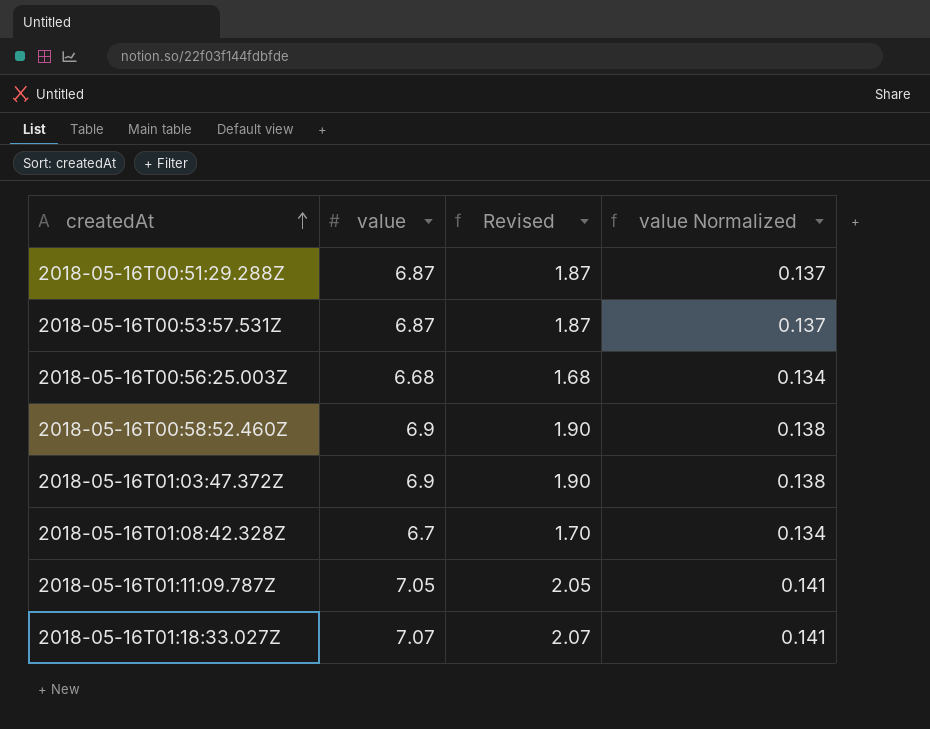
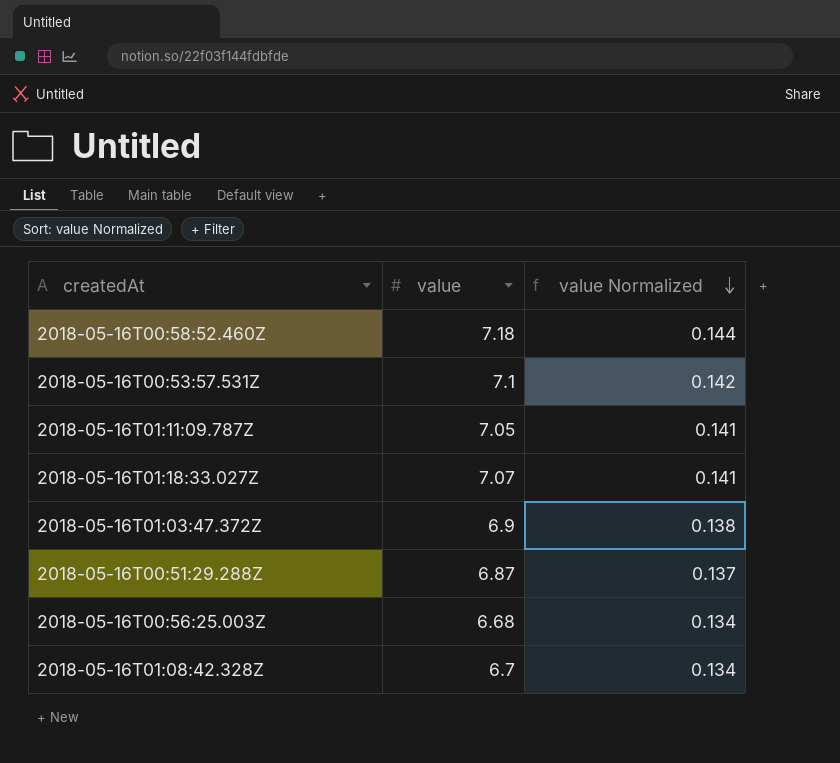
row order: createdAt ascending -> value Normalized descending
column Revised | formula: [value] - 5 -> none
2018-05-16T00:58:52.460Z | value: 6.9 -> 7.18
2018-05-16T00:58:52.460Z | value Normalized: 0.138 -> 0.144
2018-05-16T00:53:57.531Z | value: 6.87 -> 7.1
2018-05-16T00:53:57.531Z | value Normalized: 0.137 -> 0.142

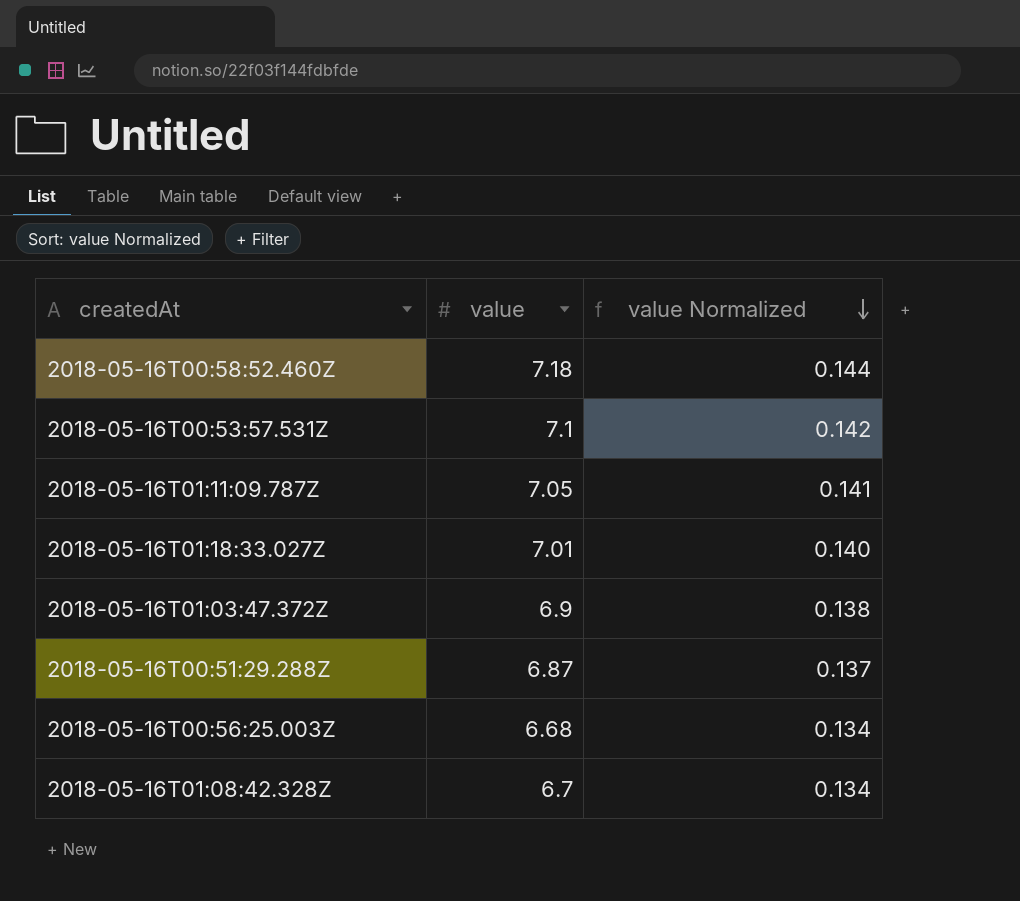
2018-05-16T01:18:33.027Z | value: 7.07 -> 7.01
2018-05-16T01:18:33.027Z | value Normalized: 0.141 -> 0.140

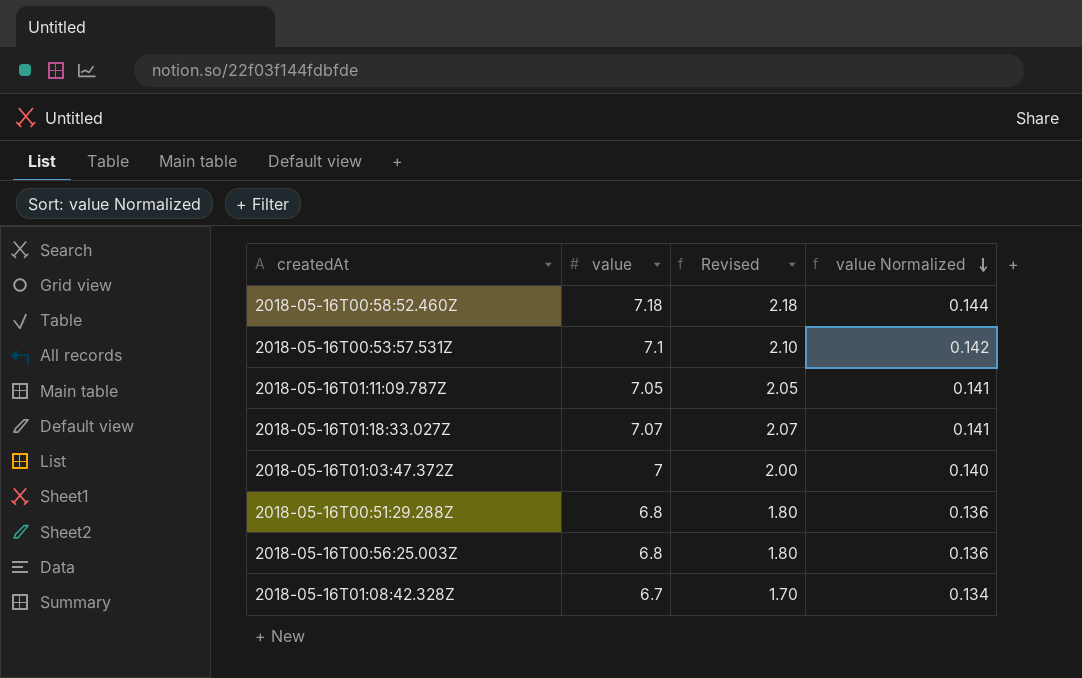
column Revised | formula: none -> [value] - 5
2018-05-16T01:18:33.027Z | value: 7.01 -> 7.07
2018-05-16T01:18:33.027Z | value Normalized: 0.140 -> 0.141
2018-05-16T01:03:47.372Z | value: 6.9 -> 7
2018-05-16T01:03:47.372Z | value Normalized: 0.138 -> 0.140
2018-05-16T00:51:29.288Z | value: 6.87 -> 6.8
2018-05-16T00:51:29.288Z | value Normalized: 0.137 -> 0.136
2018-05-16T00:56:25.003Z | value: 6.68 -> 6.8
2018-05-16T00:56:25.003Z | value Normalized: 0.134 -> 0.136

